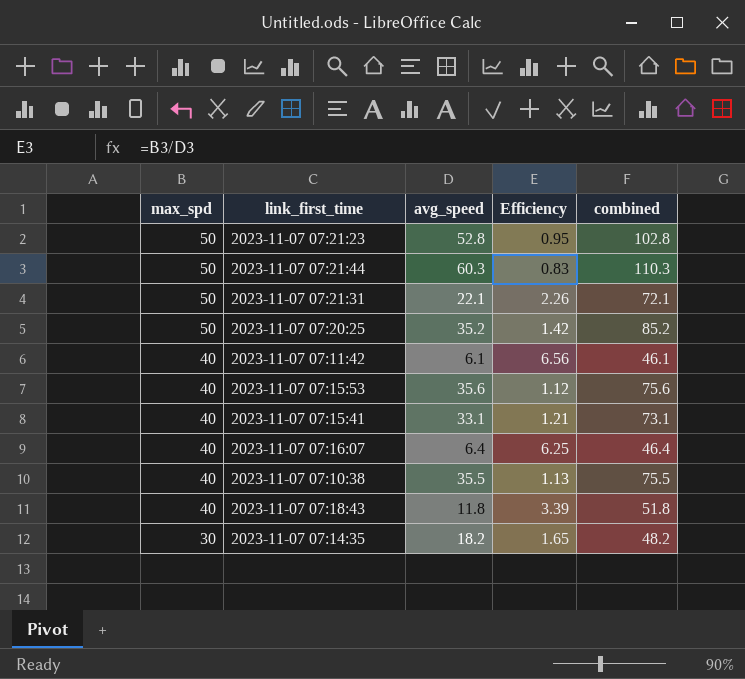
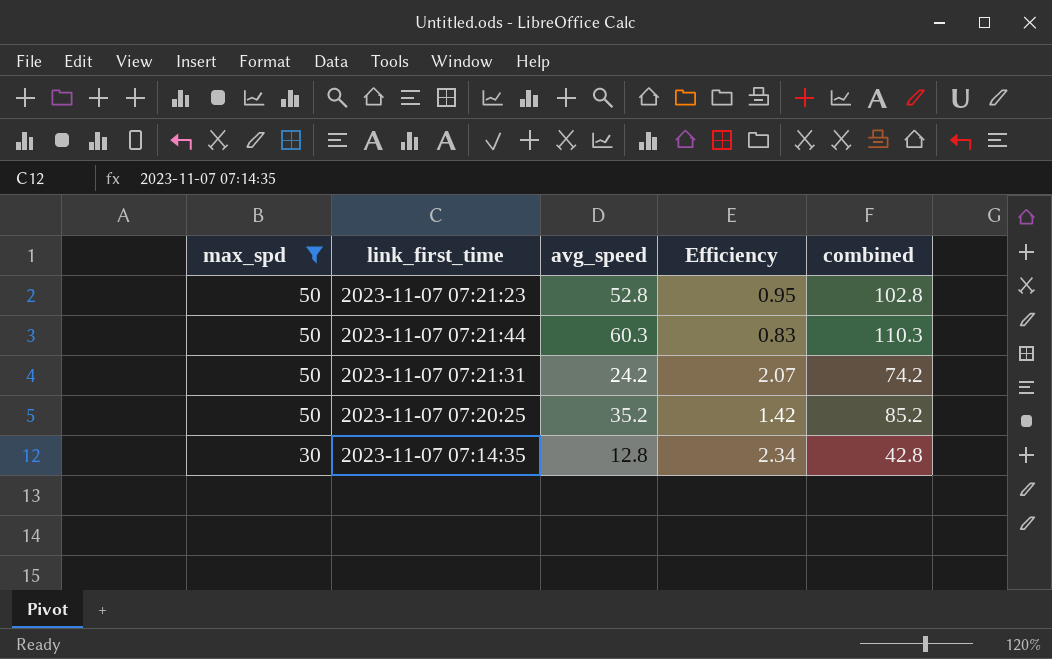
filter: none -> max_spd != 40
2023-11-07 07:21:31 | avg_speed: 22.1 -> 24.2
2023-11-07 07:21:31 | Efficiency: 2.26 -> 2.07
2023-11-07 07:21:31 | combined: 72.1 -> 74.2
2023-11-07 07:14:35 | avg_speed: 18.2 -> 12.8
2023-11-07 07:14:35 | Efficiency: 1.65 -> 2.34
2023-11-07 07:14:35 | combined: 48.2 -> 42.8

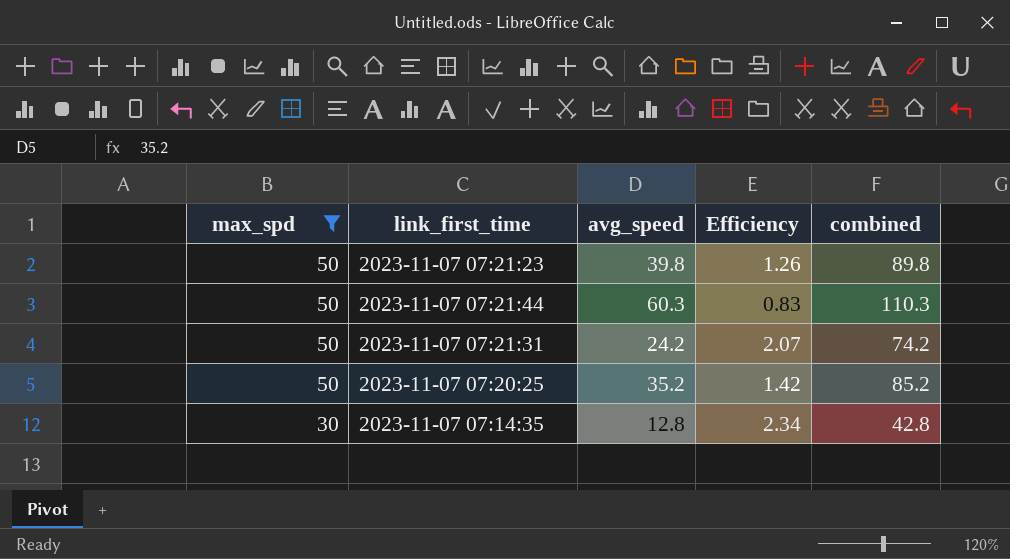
2023-11-07 07:21:23 | avg_speed: 52.8 -> 39.8
2023-11-07 07:21:23 | Efficiency: 0.95 -> 1.26
2023-11-07 07:21:23 | combined: 102.8 -> 89.8

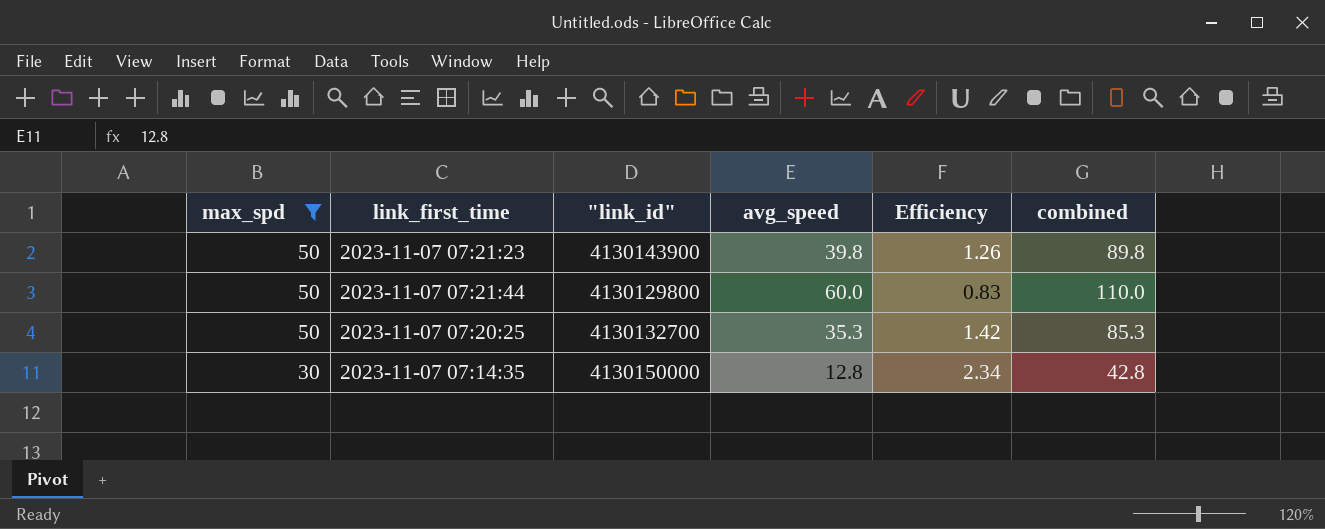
column "link_id" | position: none -> 3
row 2023-11-07 07:21:31: 50 | 24.2 | 2.07 | 74.2 -> none
2023-11-07 07:21:44 | avg_speed: 60.3 -> 60.0
2023-11-07 07:21:44 | combined: 110.3 -> 110.0
2023-11-07 07:20:25 | avg_speed: 35.2 -> 35.3
2023-11-07 07:20:25 | combined: 85.2 -> 85.3

